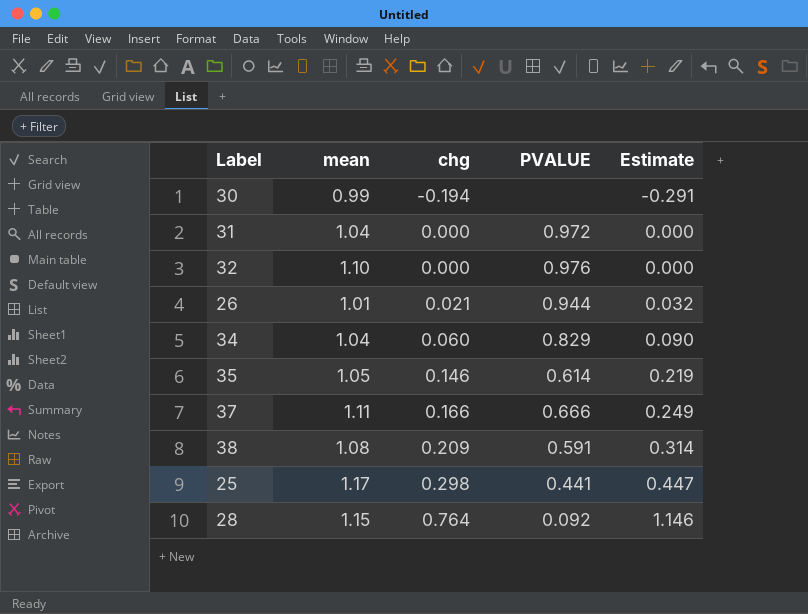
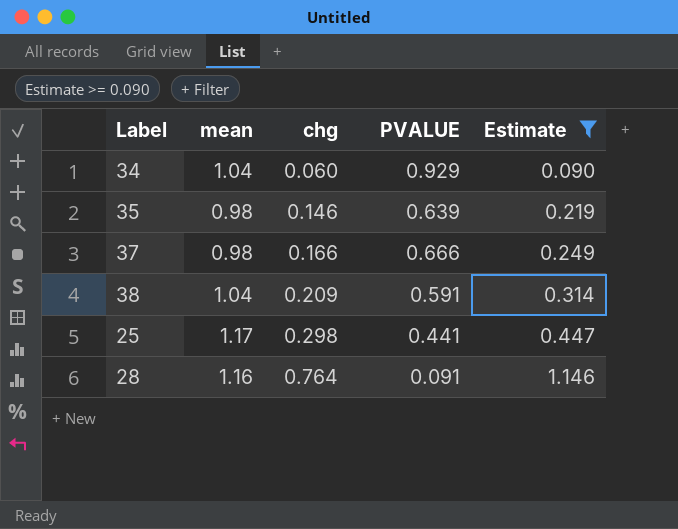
filter: none -> Estimate >= 0.090
34 | PVALUE: 0.829 -> 0.929
35 | mean: 1.05 -> 0.98
35 | PVALUE: 0.614 -> 0.639
37 | mean: 1.11 -> 0.98
38 | mean: 1.08 -> 1.04
28 | mean: 1.15 -> 1.16
28 | PVALUE: 0.092 -> 0.091

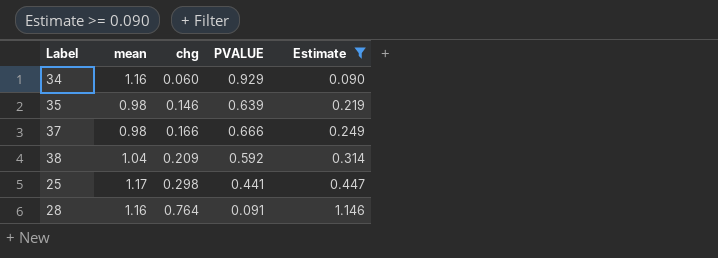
34 | mean: 1.04 -> 1.16
38 | PVALUE: 0.591 -> 0.592

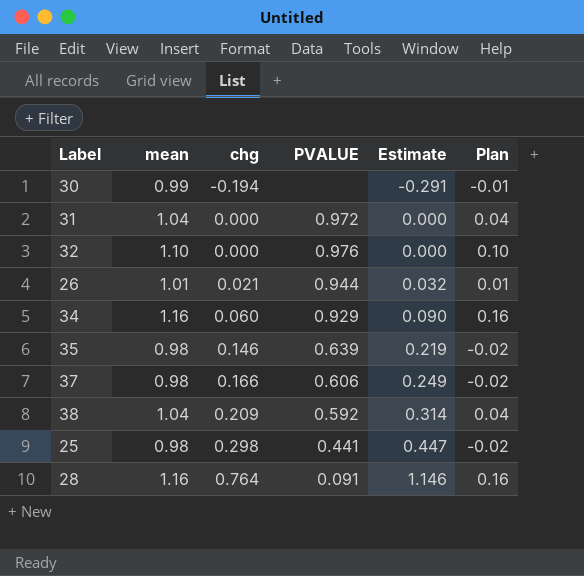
filter: Estimate >= 0.090 -> none
column Plan | formula: none -> [mean] - 1
37 | PVALUE: 0.666 -> 0.606
25 | mean: 1.17 -> 0.98

